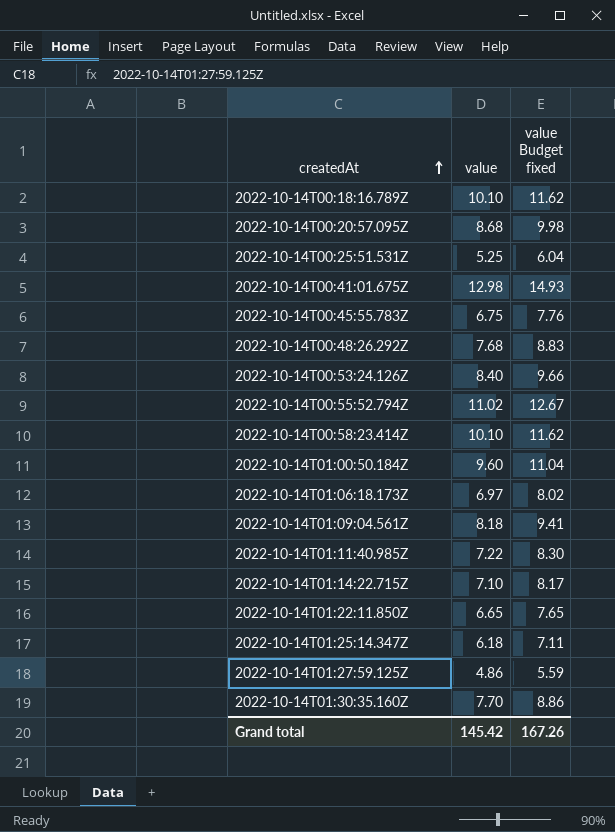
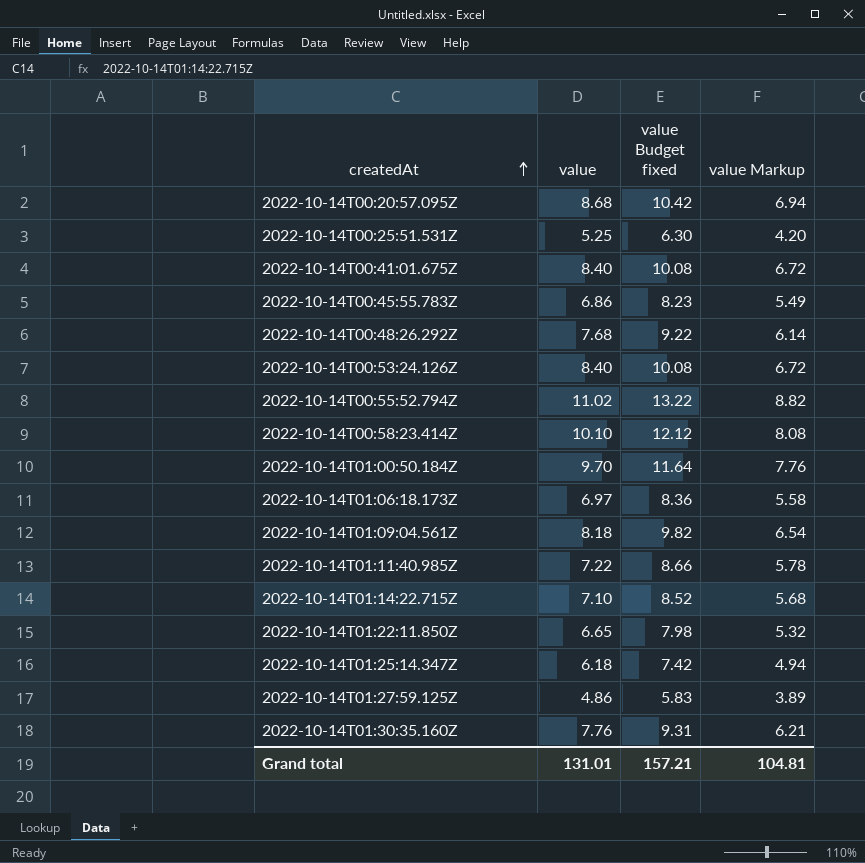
column value Budget fixed | formula: [value] * 1.15 -> [value] * 1.2
column value Markup | formula: none -> [value] * 0.8
row 2022-10-14T00:18:16.789Z: 10.10 | 11.62 -> none
2022-10-14T00:41:01.675Z | value: 12.98 -> 8.40
2022-10-14T00:45:55.783Z | value: 6.75 -> 6.86
2022-10-14T01:00:50.184Z | value: 9.60 -> 9.70
2022-10-14T01:30:35.160Z | value: 7.70 -> 7.76
Grand total | value: 145.42 -> 131.01
Grand total | value Budget fixed: 167.26 -> 157.21

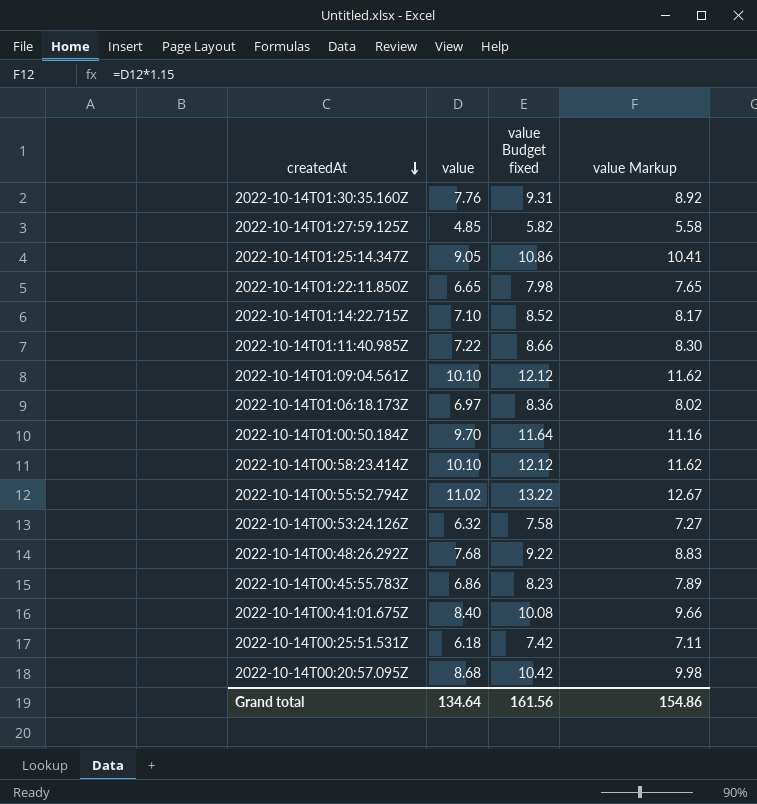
row order: createdAt ascending -> createdAt descending
column value Markup | formula: [value] * 0.8 -> [value] * 1.15
2022-10-14T01:27:59.125Z | value: 4.86 -> 4.85
2022-10-14T01:27:59.125Z | value Budget fixed: 5.83 -> 5.82
2022-10-14T01:25:14.347Z | value: 6.18 -> 9.05
2022-10-14T01:25:14.347Z | value Budget fixed: 7.42 -> 10.86
2022-10-14T01:09:04.561Z | value: 8.18 -> 10.10
2022-10-14T01:09:04.561Z | value Budget fixed: 9.82 -> 12.12
2022-10-14T00:53:24.126Z | value: 8.40 -> 6.32
2022-10-14T00:53:24.126Z | value Budget fixed: 10.08 -> 7.58
2022-10-14T00:25:51.531Z | value: 5.25 -> 6.18
2022-10-14T00:25:51.531Z | value Budget fixed: 6.30 -> 7.42
Grand total | value: 131.01 -> 134.64
Grand total | value Budget fixed: 157.21 -> 161.56
Grand total | value Markup: 104.81 -> 154.86

